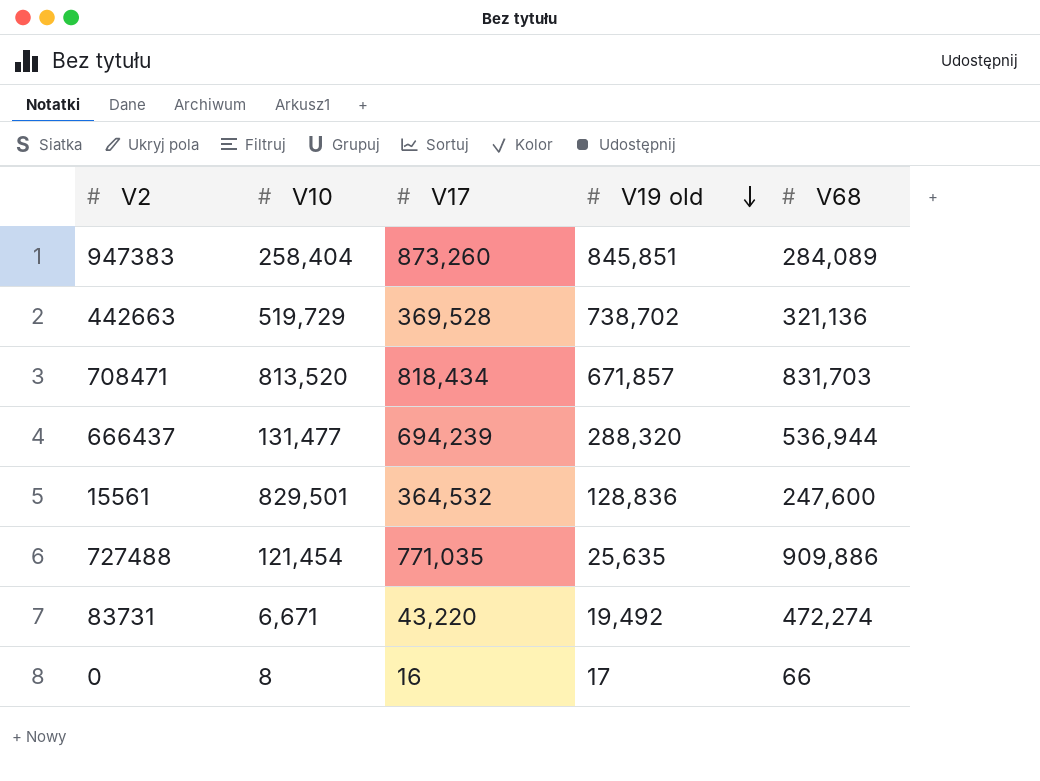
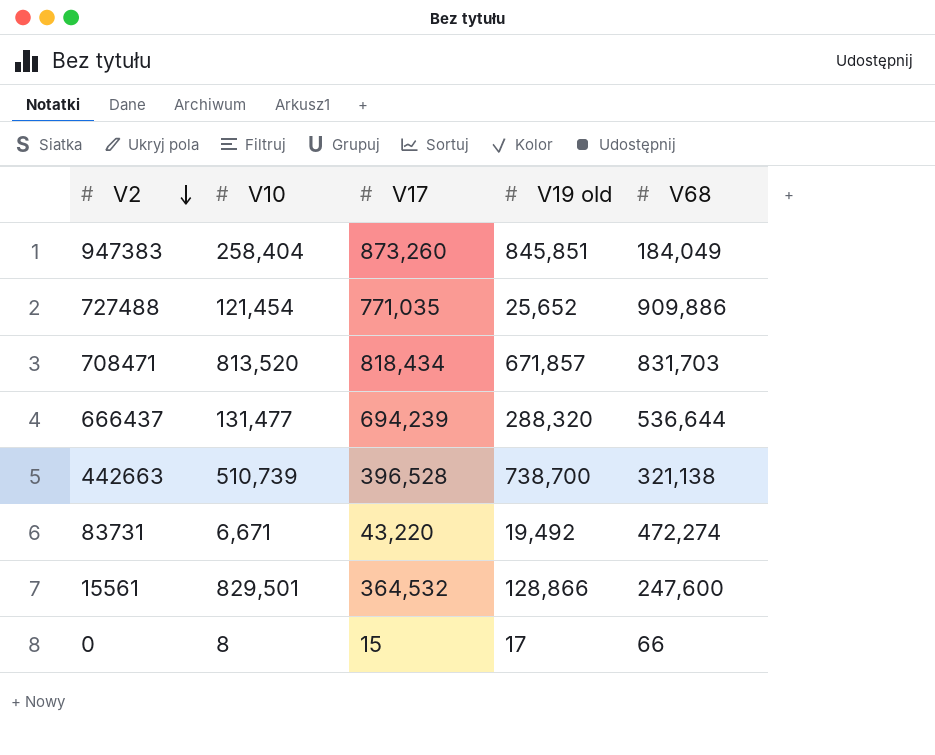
row order: V19 old descending -> V2 descending
947383 | V68: 284,089 -> 184,049
727488 | V19 old: 25,635 -> 25,652
666437 | V68: 536,944 -> 536,644
442663 | V10: 519,729 -> 510,739
442663 | V17: 369,528 -> 396,528
442663 | V19 old: 738,702 -> 738,700
442663 | V68: 321,136 -> 321,138
15561 | V19 old: 128,836 -> 128,866
0 | V17: 16 -> 15

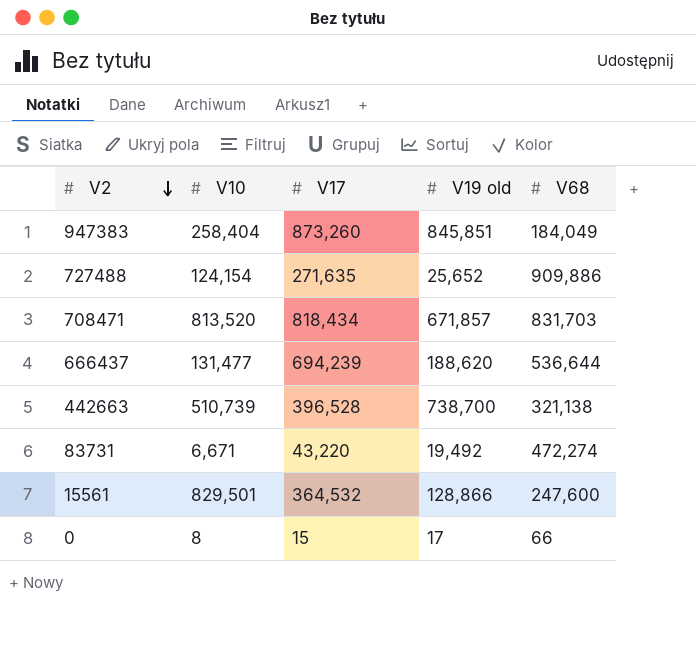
727488 | V10: 121,454 -> 124,154
727488 | V17: 771,035 -> 271,635
666437 | V19 old: 288,320 -> 188,620

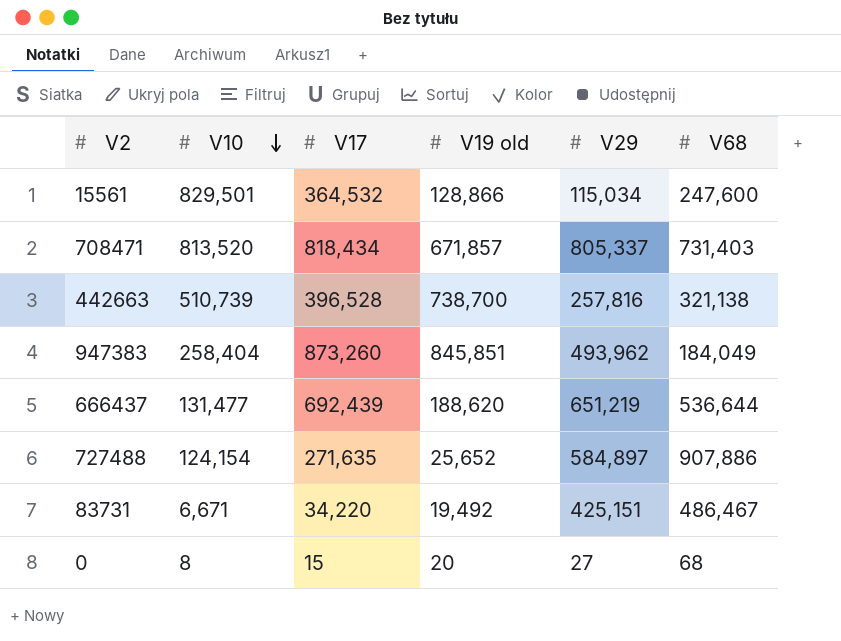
row order: V2 descending -> V10 descending
column V29 | position: none -> 5
708471 | V68: 831,703 -> 731,403
666437 | V17: 694,239 -> 692,439
727488 | V68: 909,886 -> 907,886
83731 | V17: 43,220 -> 34,220
83731 | V68: 472,274 -> 486,467
0 | V19 old: 17 -> 20
0 | V68: 66 -> 68

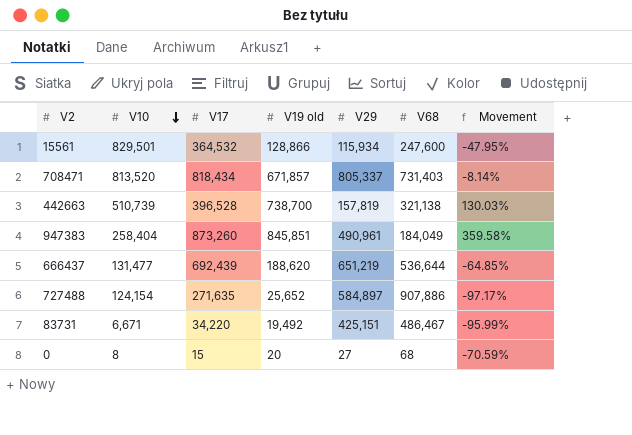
column Movement | formula: none -> ([V19 old] - [V68]) / [V68]
15561 | V29: 115,034 -> 115,934
442663 | V29: 257,816 -> 157,819
947383 | V29: 493,962 -> 490,961

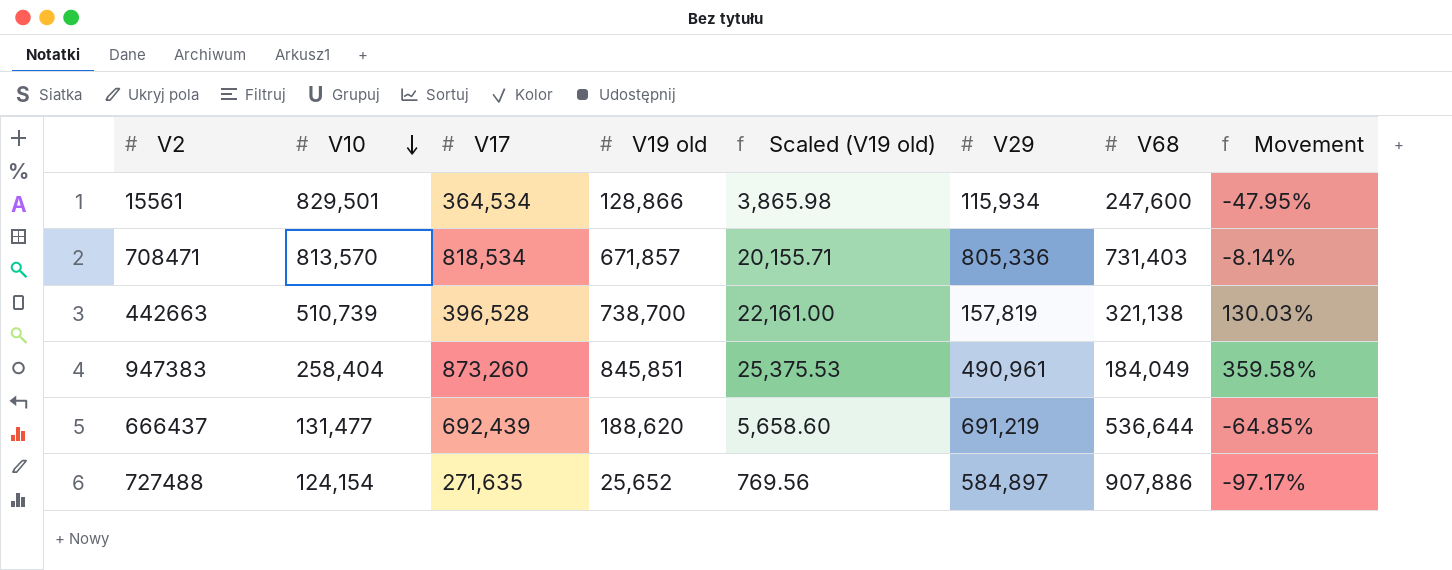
column Scaled (V19 old) | formula: none -> [V19 old] * 0.03
row 83731: 6,671 | 34,220 | 19,492 | 425,151 | 486,467 | -95.99% -> none
row 0: 8 | 15 | 20 | 27 | 68 | -70.59% -> none
15561 | V17: 364,532 -> 364,534
708471 | V10: 813,520 -> 813,570
708471 | V17: 818,434 -> 818,534
708471 | V29: 805,337 -> 805,336
666437 | V29: 651,219 -> 691,219

